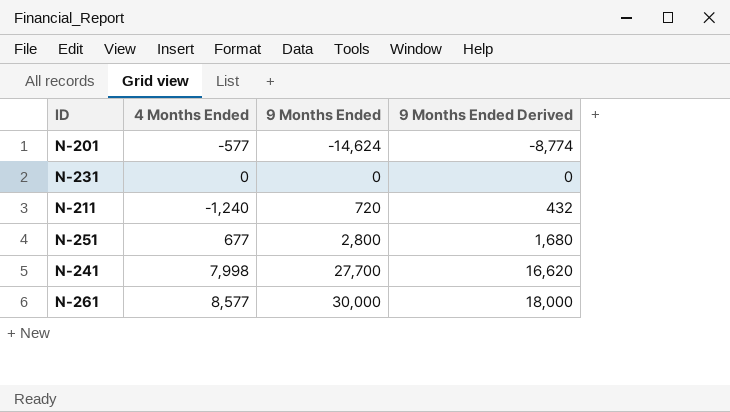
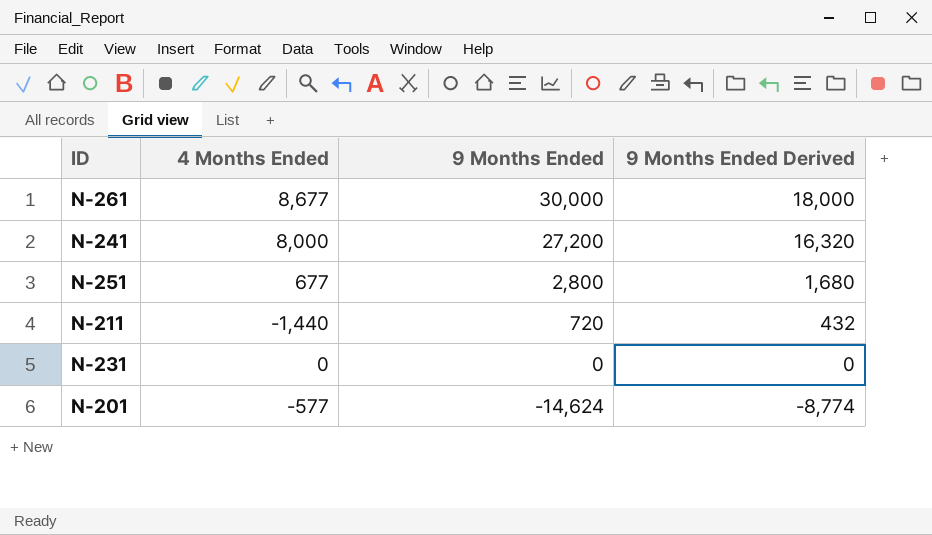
row order: 9 Months Ended ascending -> 9 Months Ended descending
N-261 | 4 Months Ended: 8,577 -> 8,677
N-241 | 4 Months Ended: 7,998 -> 8,000
N-241 | 9 Months Ended: 27,700 -> 27,200
N-241 | 9 Months Ended Derived: 16,620 -> 16,320
N-211 | 4 Months Ended: -1,240 -> -1,440

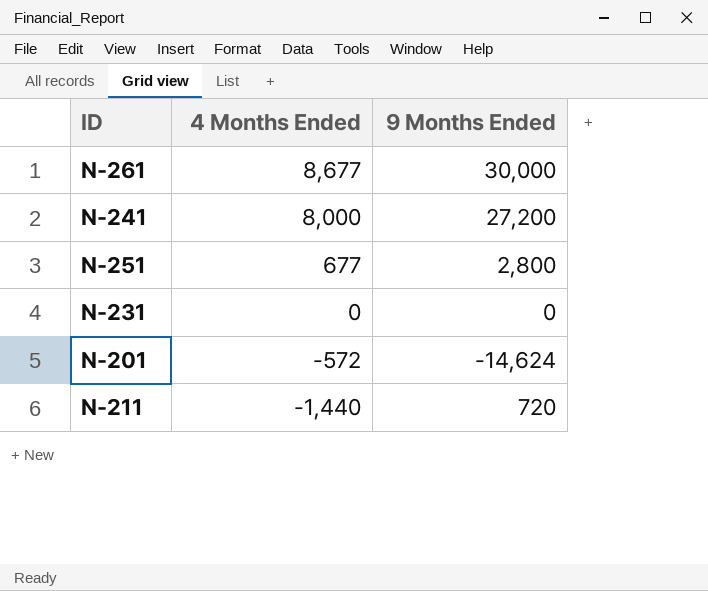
row order: 9 Months Ended descending -> 4 Months Ended descending
column 9 Months Ended Derived | formula: [9 Months Ended] * 0.6 -> none
N-201 | 4 Months Ended: -577 -> -572

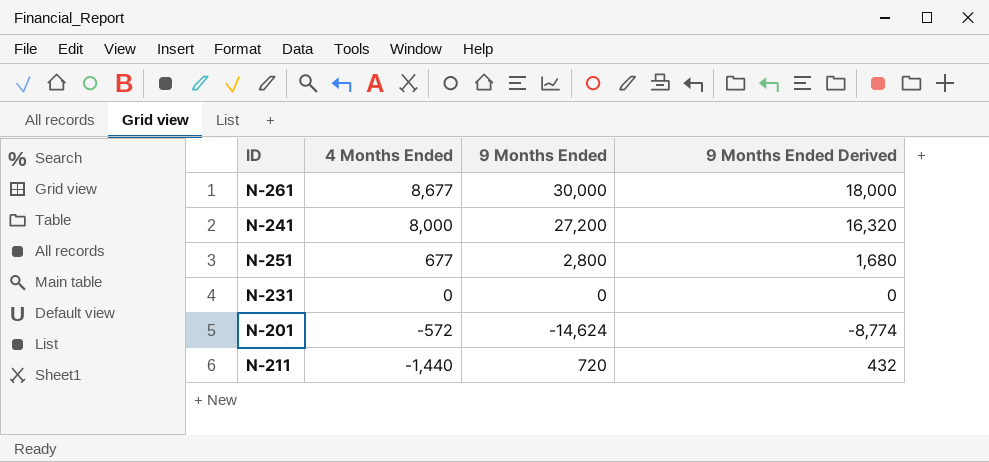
column 9 Months Ended Derived | formula: none -> [9 Months Ended] * 0.6

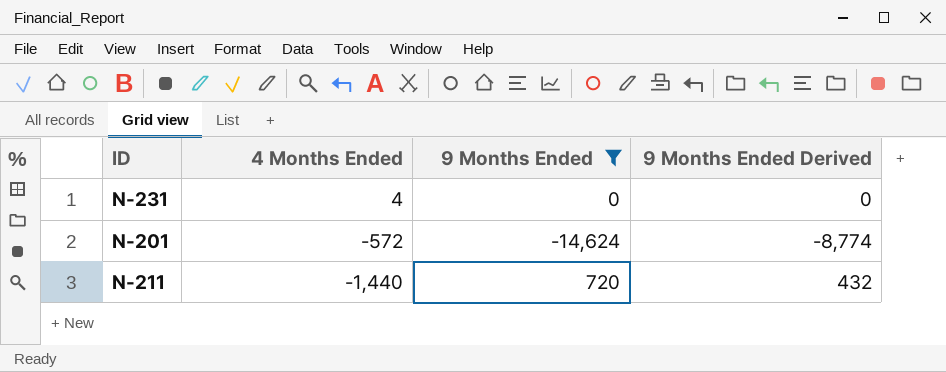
filter: none -> 9 Months Ended <= 720
N-231 | 4 Months Ended: 0 -> 4

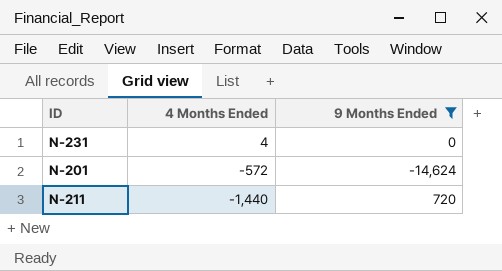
column 9 Months Ended Derived | formula: [9 Months Ended] * 0.6 -> none

